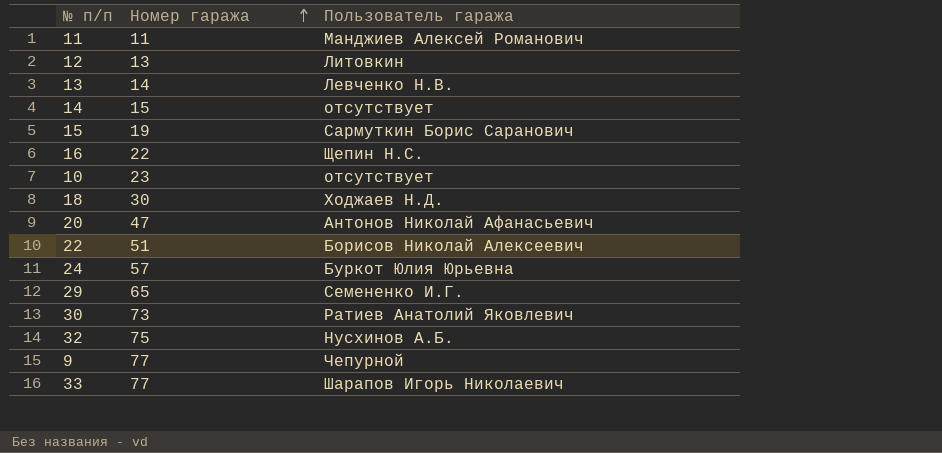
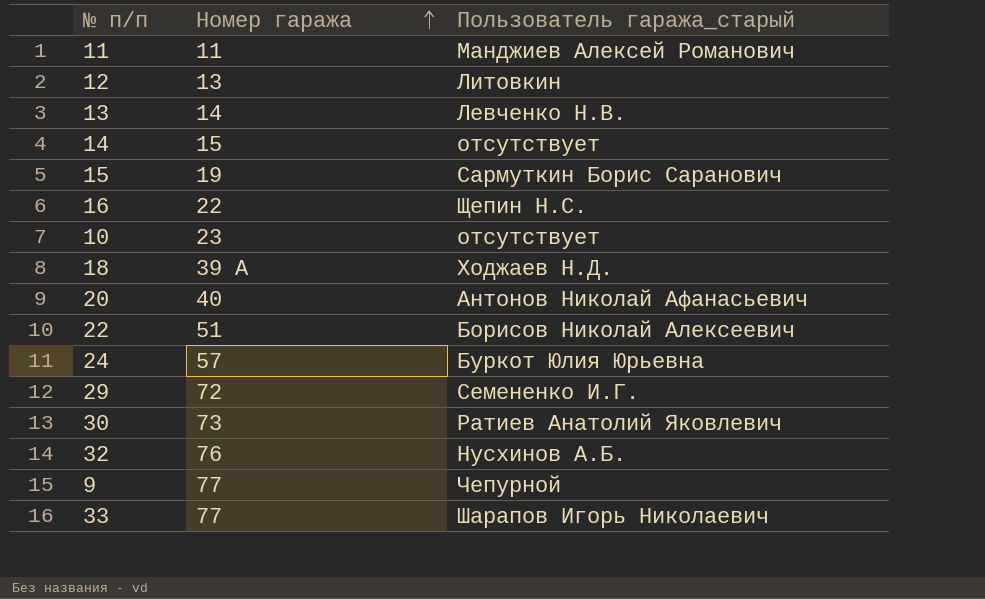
column name: Пользователь гаража -> Пользователь гаража_старый
18 | Номер гаража: 30 -> 39 А
20 | Номер гаража: 47 -> 40
29 | Номер гаража: 65 -> 72
32 | Номер гаража: 75 -> 76

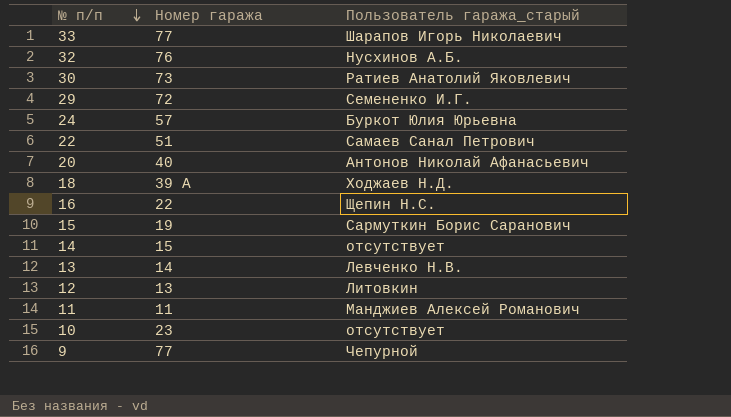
row order: Номер гаража ascending -> № п/п descending
22 | Пользователь гаража_старый: Борисов Николай Алексеевич -> Самаев Санал Петрович

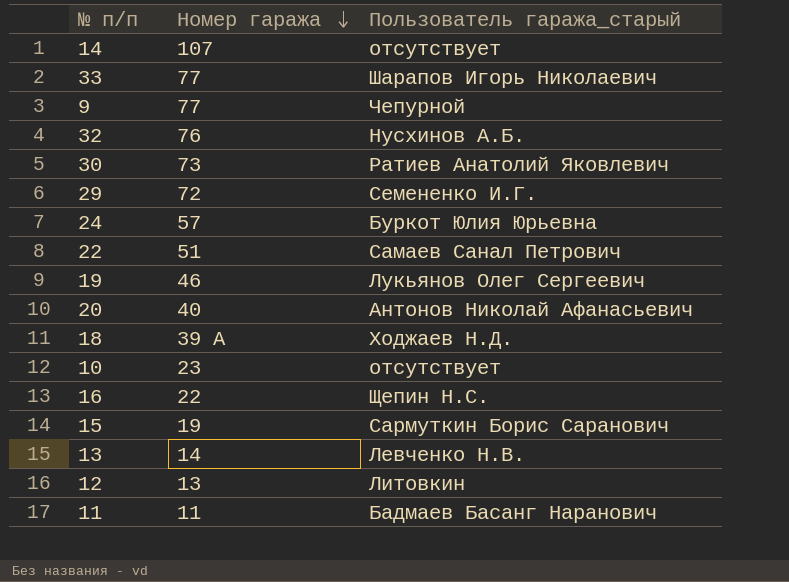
row order: № п/п descending -> Номер гаража descending
14 | Номер гаража: 15 -> 107
row 19: none -> 46 | Лукьянов Олег Сергеевич
11 | Пользователь гаража_старый: Манджиев Алексей Романович -> Бадмаев Басанг Наранович

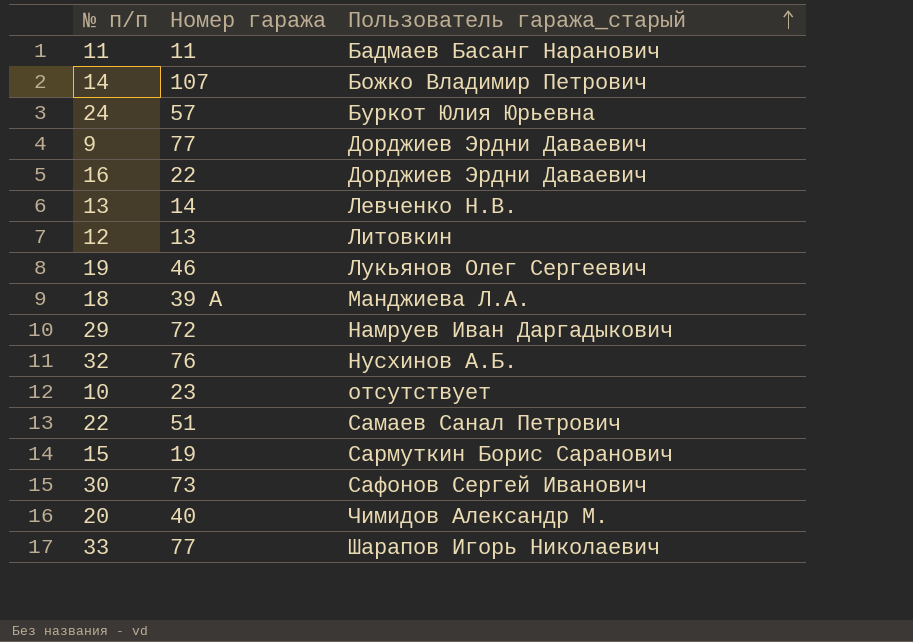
row order: Номер гаража descending -> Пользователь гаража_старый ascending
14 | Пользователь гаража_старый: отсутствует -> Божко Владимир Петрович
9 | Пользователь гаража_старый: Чепурной -> Дорджиев Эрдни Даваевич
16 | Пользователь гаража_старый: Щепин Н.С. -> Дорджиев Эрдни Даваевич
18 | Пользователь гаража_старый: Ходжаев Н.Д. -> Манджиева Л.А.
29 | Пользователь гаража_старый: Семененко И.Г. -> Намруев Иван Даргадыкович
30 | Пользователь гаража_старый: Ратиев Анатолий Яковлевич -> Сафонов Сергей Иванович
20 | Пользователь гаража_старый: Антонов Николай Афанасьевич -> Чимидов Александр М.

